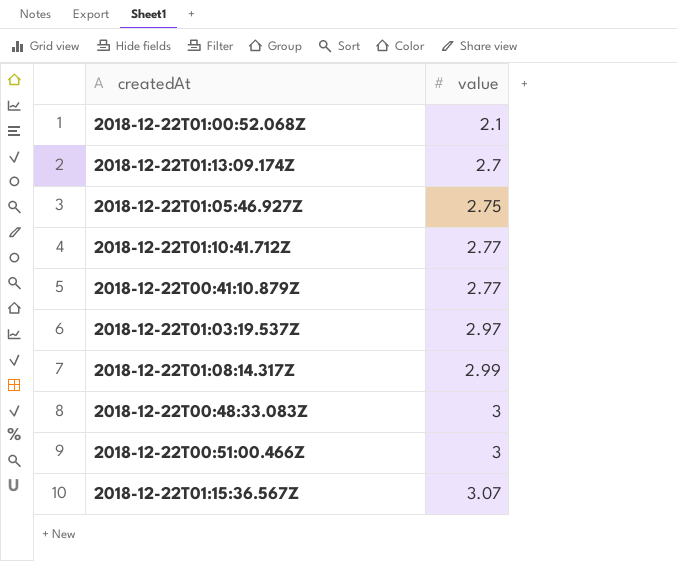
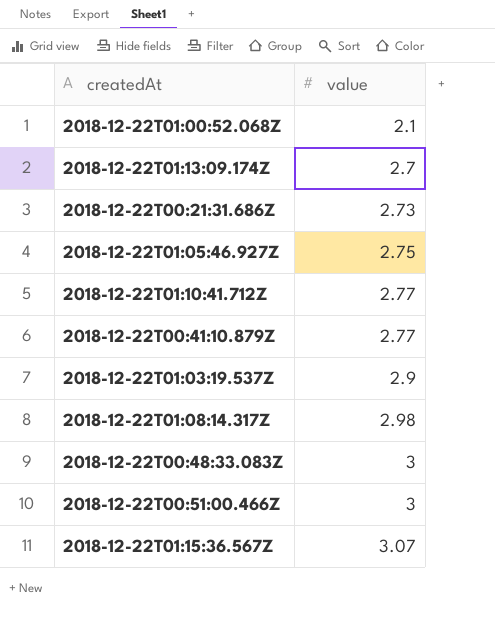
row 2018-12-22T00:21:31.686Z: none -> 2.73
2018-12-22T01:03:19.537Z | value: 2.97 -> 2.9
2018-12-22T01:08:14.317Z | value: 2.99 -> 2.98

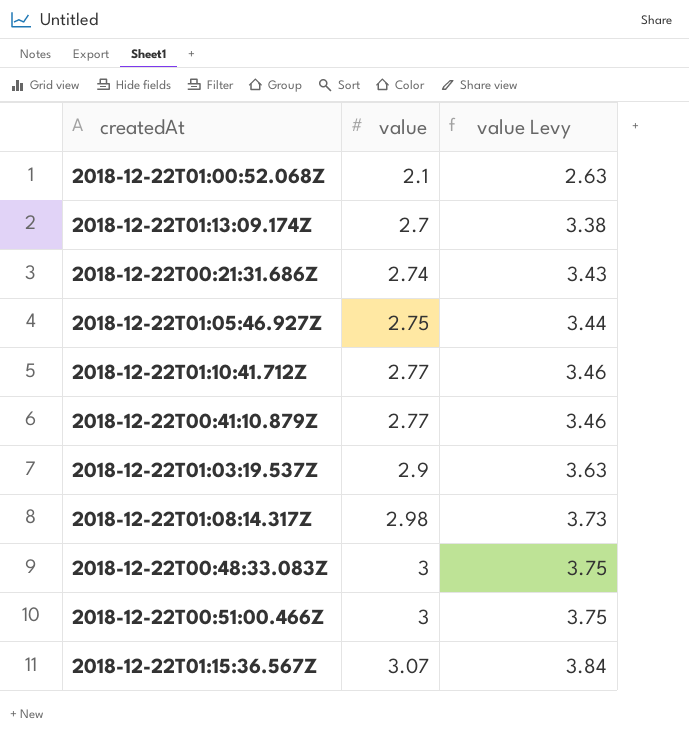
column value Levy | formula: none -> [value] * 1.25
2018-12-22T00:21:31.686Z | value: 2.73 -> 2.74

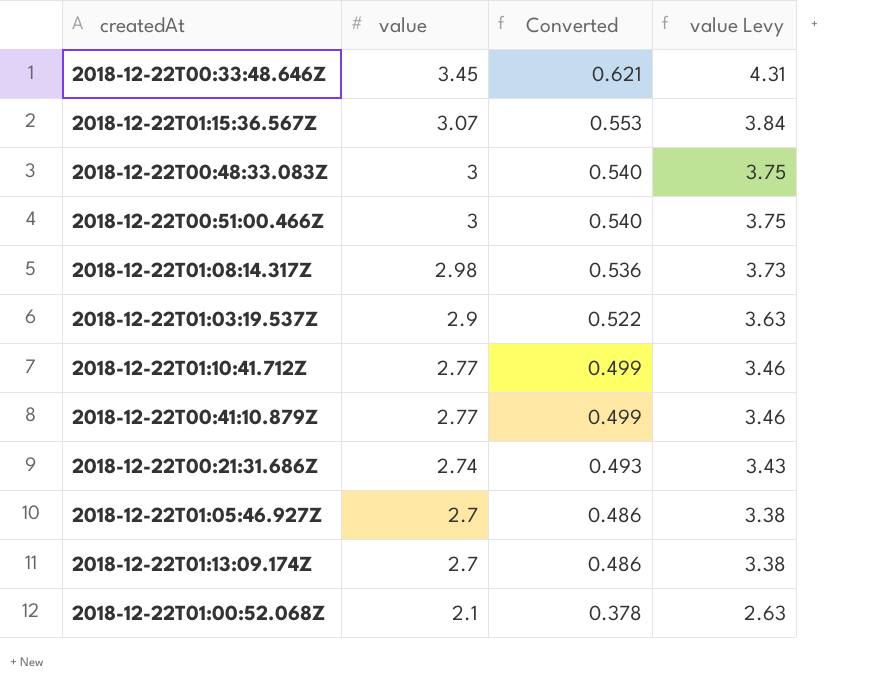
row order: value ascending -> value descending
column Converted | formula: none -> [value] * 0.18
row 2018-12-22T00:33:48.646Z: none -> 3.45 | 0.621 | 4.31
2018-12-22T01:05:46.927Z | value: 2.75 -> 2.7
2018-12-22T01:05:46.927Z | value Levy: 3.44 -> 3.38

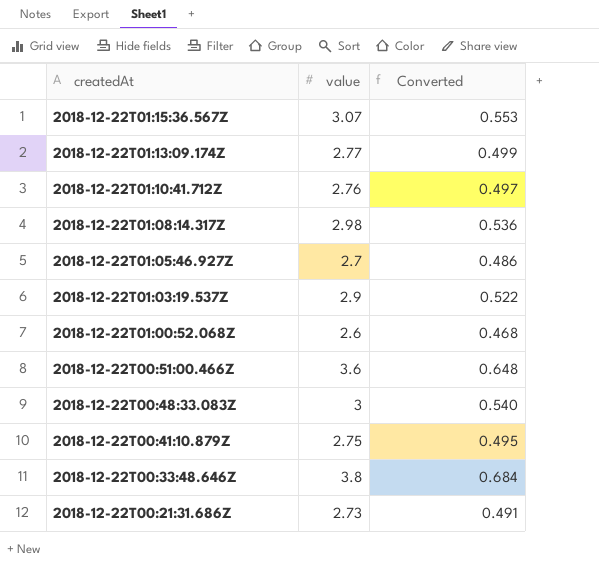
row order: value descending -> createdAt descending
column value Levy | formula: [value] * 1.25 -> none
2018-12-22T01:13:09.174Z | value: 2.7 -> 2.77
2018-12-22T01:13:09.174Z | Converted: 0.486 -> 0.499
2018-12-22T01:10:41.712Z | value: 2.77 -> 2.76
2018-12-22T01:10:41.712Z | Converted: 0.499 -> 0.497
2018-12-22T01:00:52.068Z | value: 2.1 -> 2.6
2018-12-22T01:00:52.068Z | Converted: 0.378 -> 0.468
2018-12-22T00:51:00.466Z | value: 3 -> 3.6
2018-12-22T00:51:00.466Z | Converted: 0.540 -> 0.648
2018-12-22T00:41:10.879Z | value: 2.77 -> 2.75
2018-12-22T00:41:10.879Z | Converted: 0.499 -> 0.495
2018-12-22T00:33:48.646Z | value: 3.45 -> 3.8
2018-12-22T00:33:48.646Z | Converted: 0.621 -> 0.684
2018-12-22T00:21:31.686Z | value: 2.74 -> 2.73
2018-12-22T00:21:31.686Z | Converted: 0.493 -> 0.491

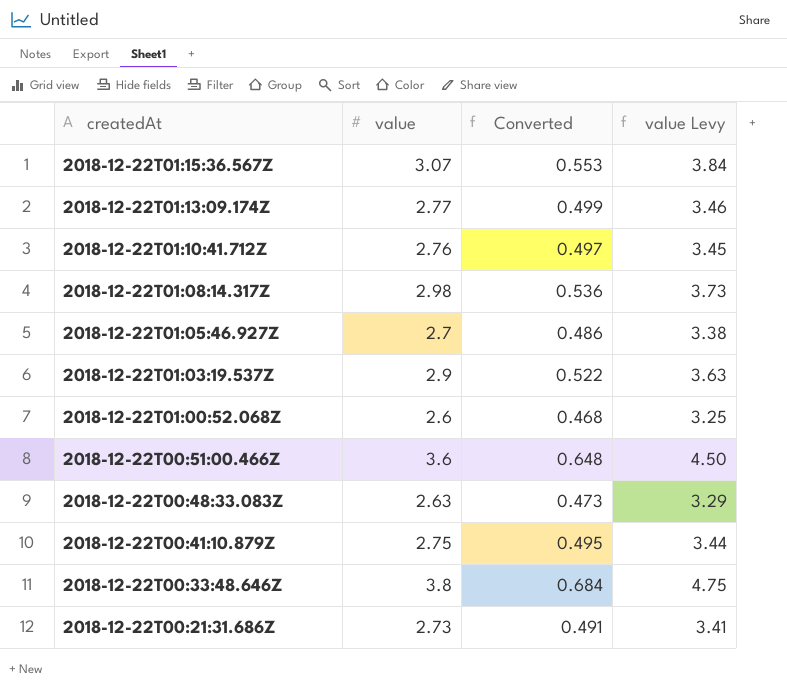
column value Levy | formula: none -> [value] * 1.25
2018-12-22T00:48:33.083Z | value: 3 -> 2.63
2018-12-22T00:48:33.083Z | Converted: 0.540 -> 0.473

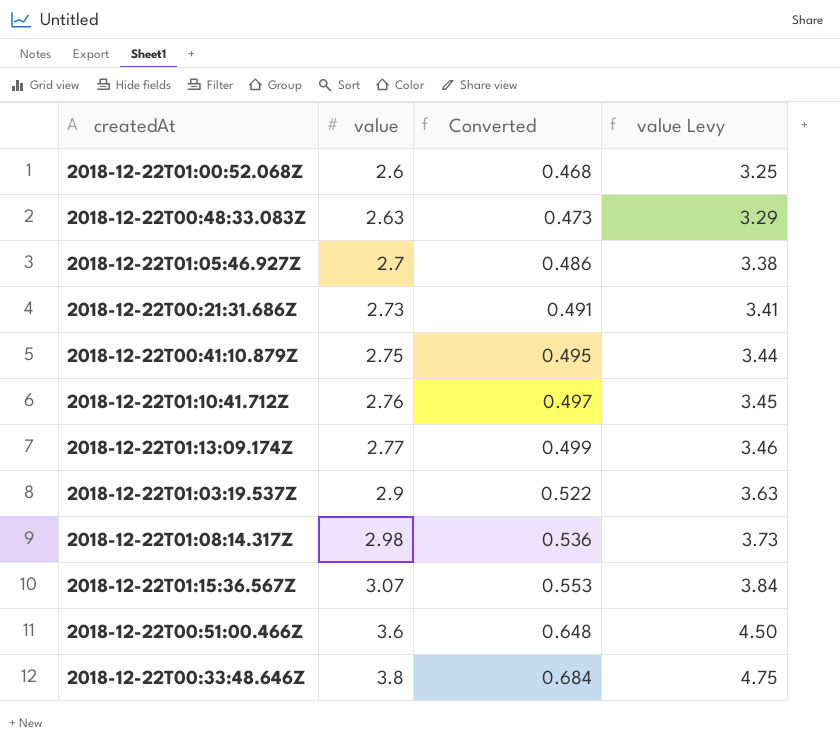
row order: createdAt descending -> value ascending

